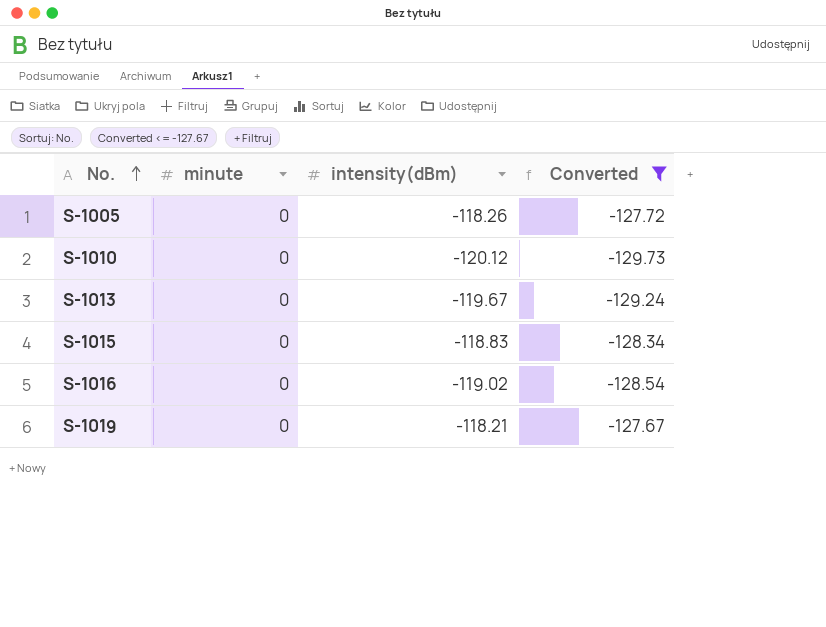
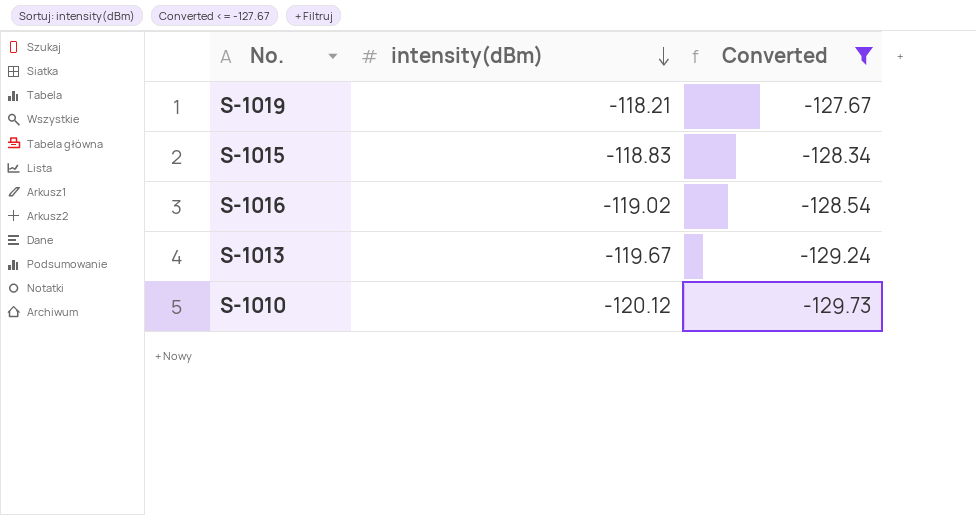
row order: No. ascending -> intensity(dBm) descending
column minute | position: 2 -> none
row S-1005: 0 | -118.26 | -127.72 -> none

